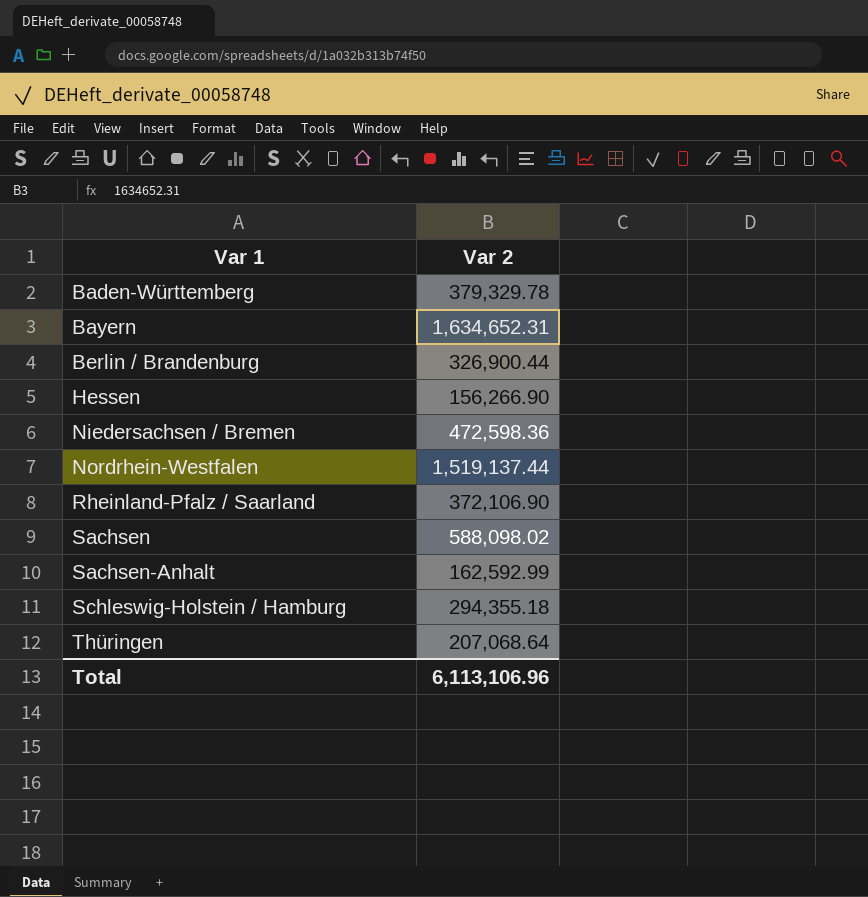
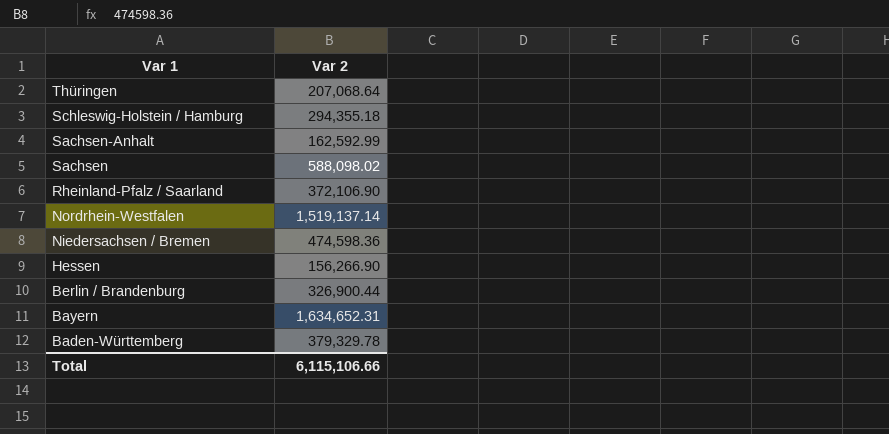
row order: Var 1 ascending -> Var 1 descending
Nordrhein-Westfalen | Var 2: 1,519,137.44 -> 1,519,137.14
Niedersachsen / Bremen | Var 2: 472,598.36 -> 474,598.36
Total | Var 2: 6,113,106.96 -> 6,115,106.66

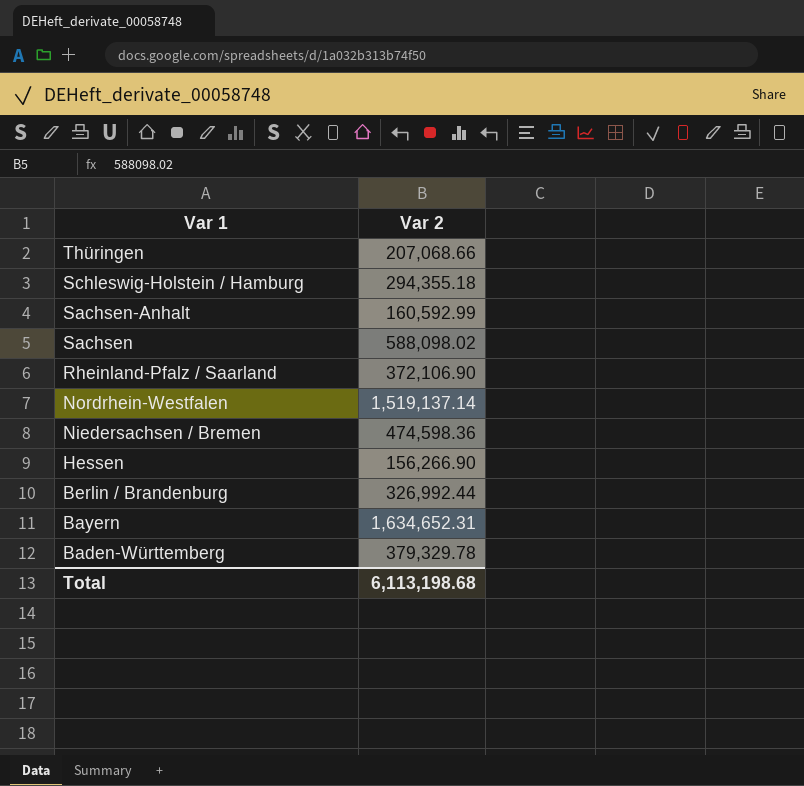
Thüringen | Var 2: 207,068.64 -> 207,068.66
Sachsen-Anhalt | Var 2: 162,592.99 -> 160,592.99
Berlin / Brandenburg | Var 2: 326,900.44 -> 326,992.44
Total | Var 2: 6,115,106.66 -> 6,113,198.68

